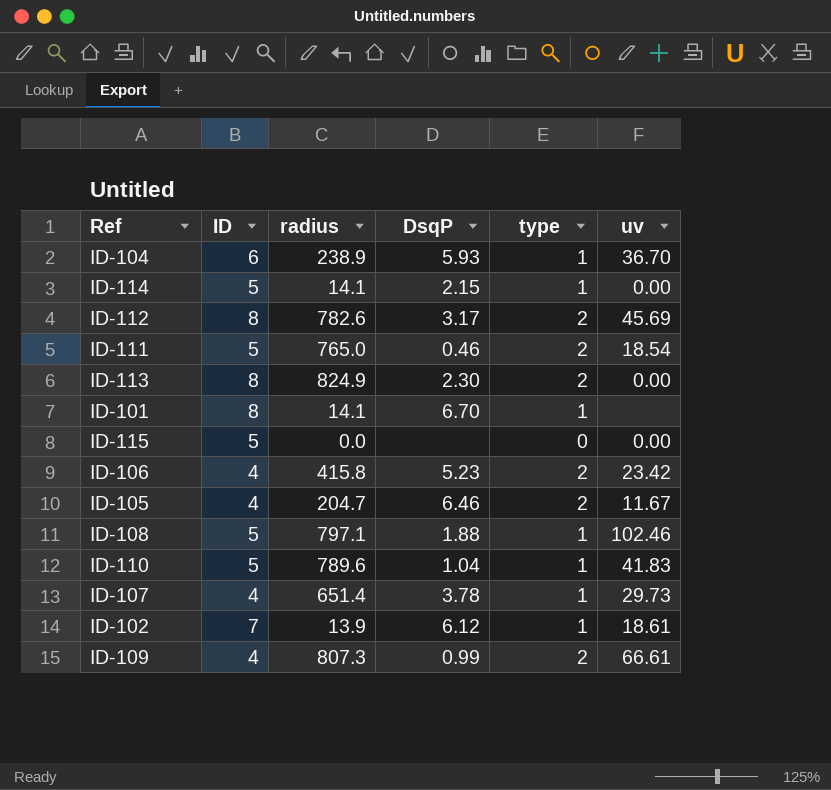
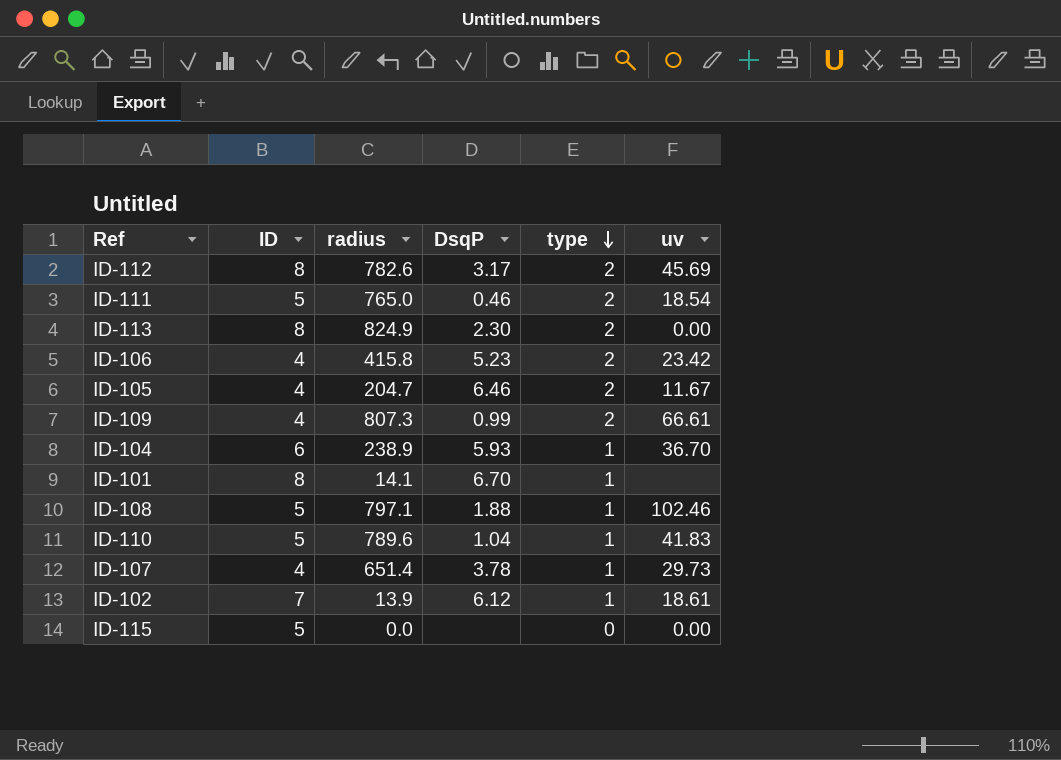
row order: none -> type descending
row ID-114: 5 | 14.1 | 2.15 | 1 | 0.00 -> none

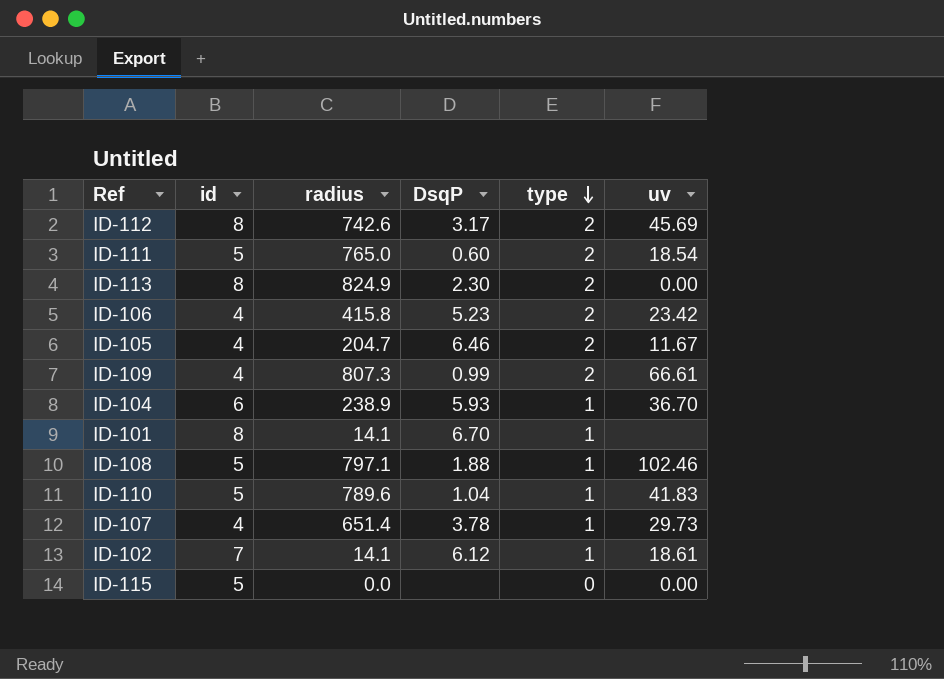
column name: ID -> id
ID-112 | radius: 782.6 -> 742.6
ID-111 | DsqP: 0.46 -> 0.60
ID-102 | radius: 13.9 -> 14.1

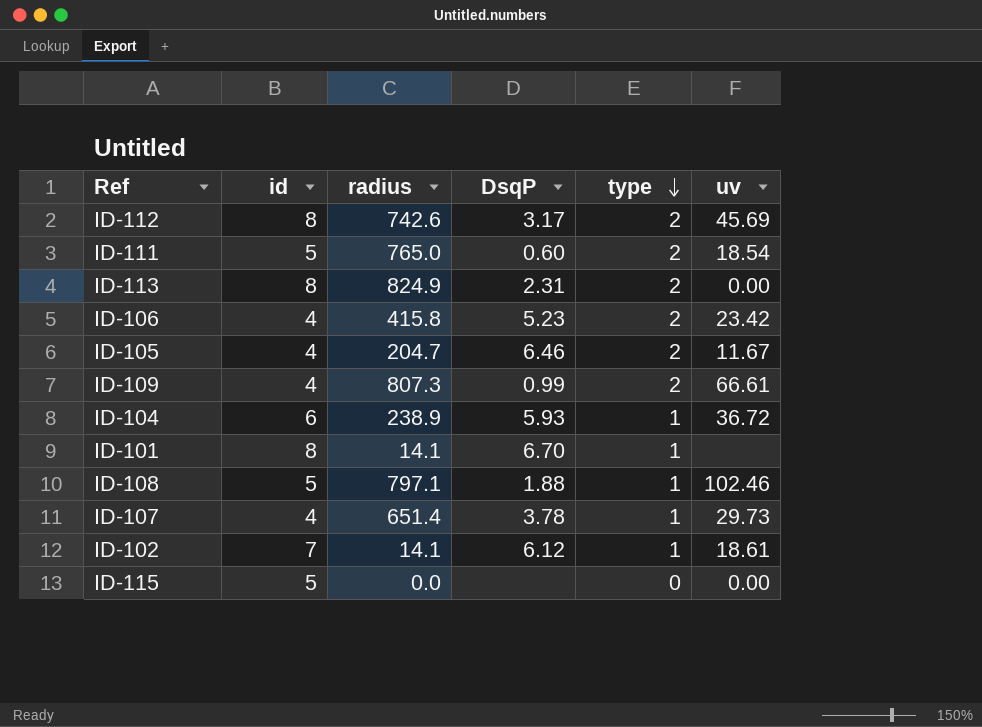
row ID-110: 5 | 789.6 | 1.04 | 1 | 41.83 -> none
ID-113 | DsqP: 2.30 -> 2.31
ID-104 | uv: 36.70 -> 36.72

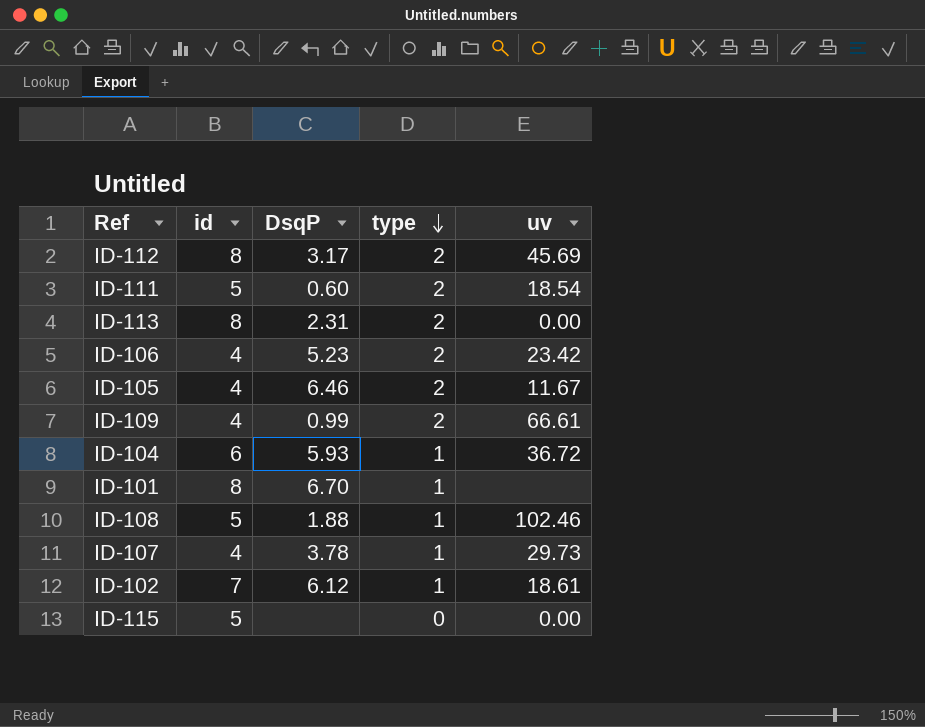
column radius | position: 3 -> none

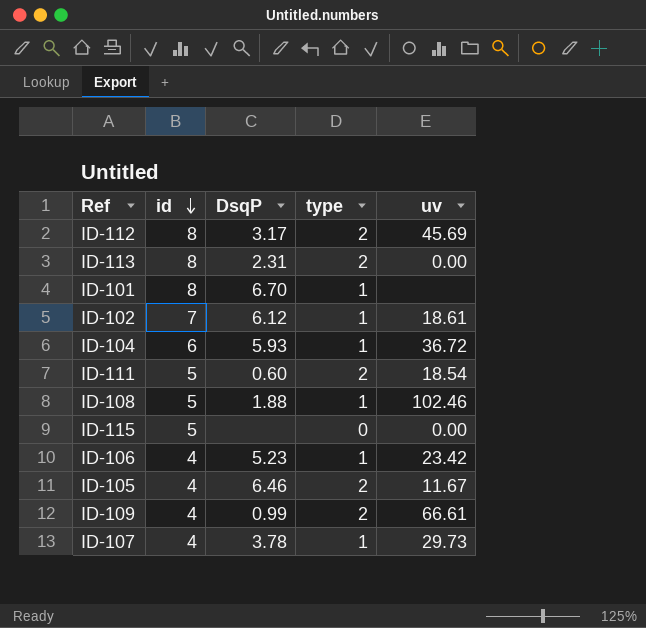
row order: type descending -> id descending
ID-106 | type: 2 -> 1

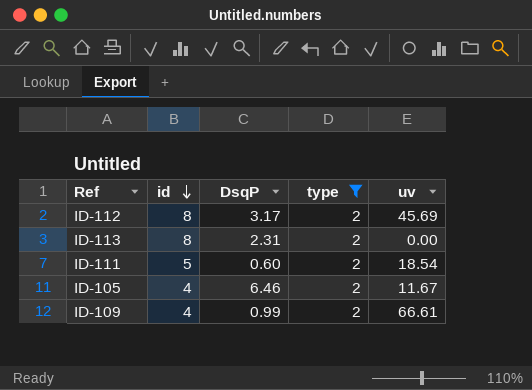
filter: none -> type = 2

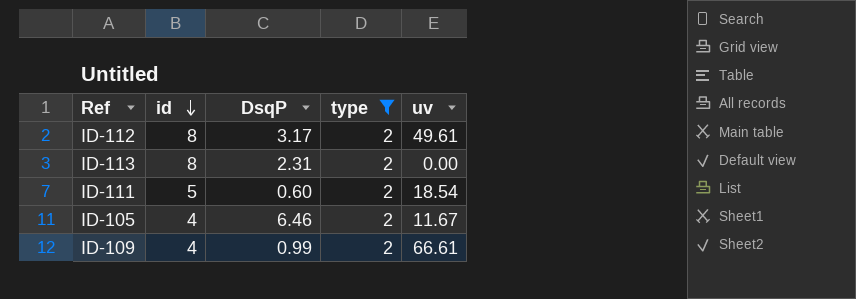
ID-112 | uv: 45.69 -> 49.61

